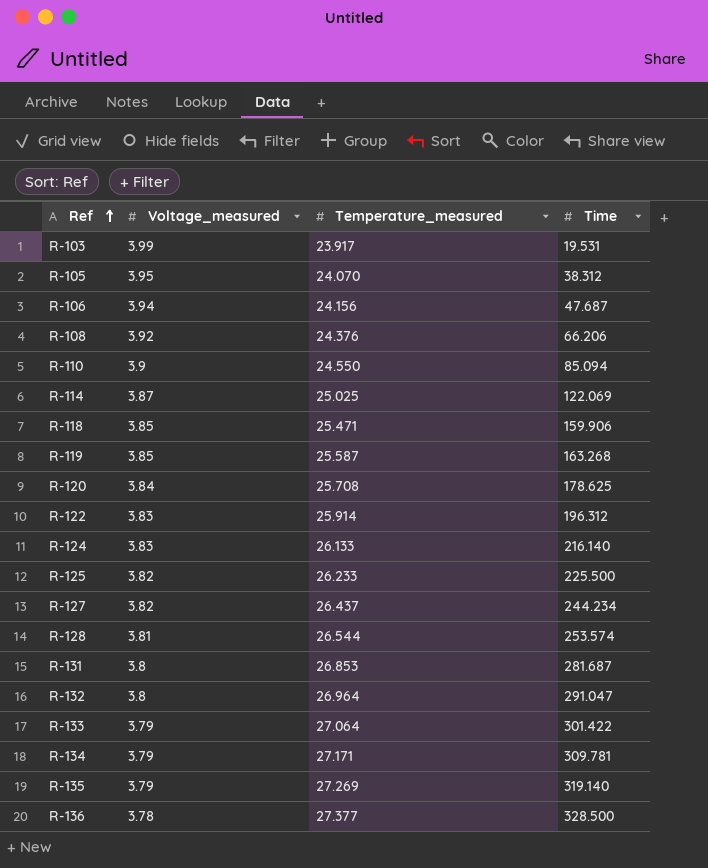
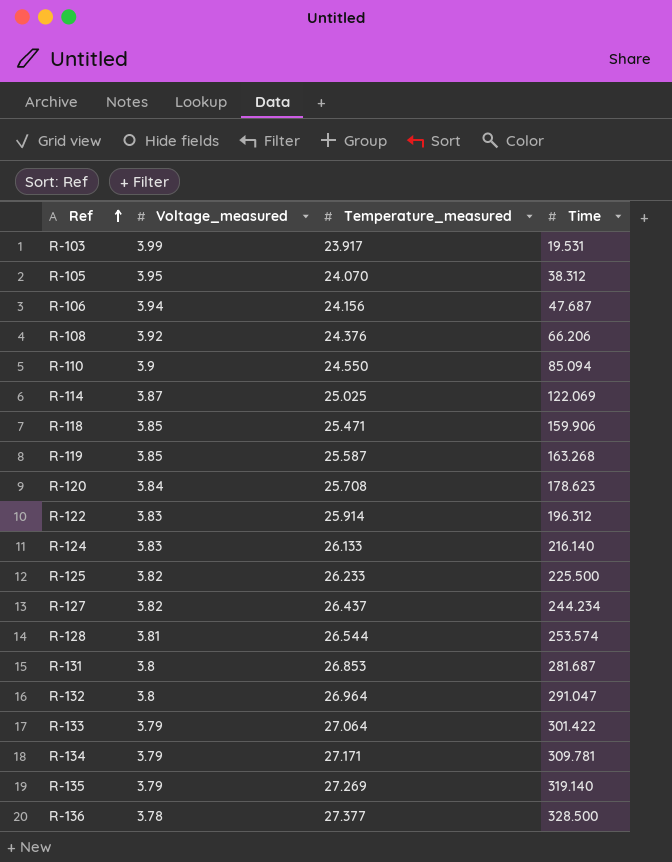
R-120 | Time: 178.625 -> 178.623

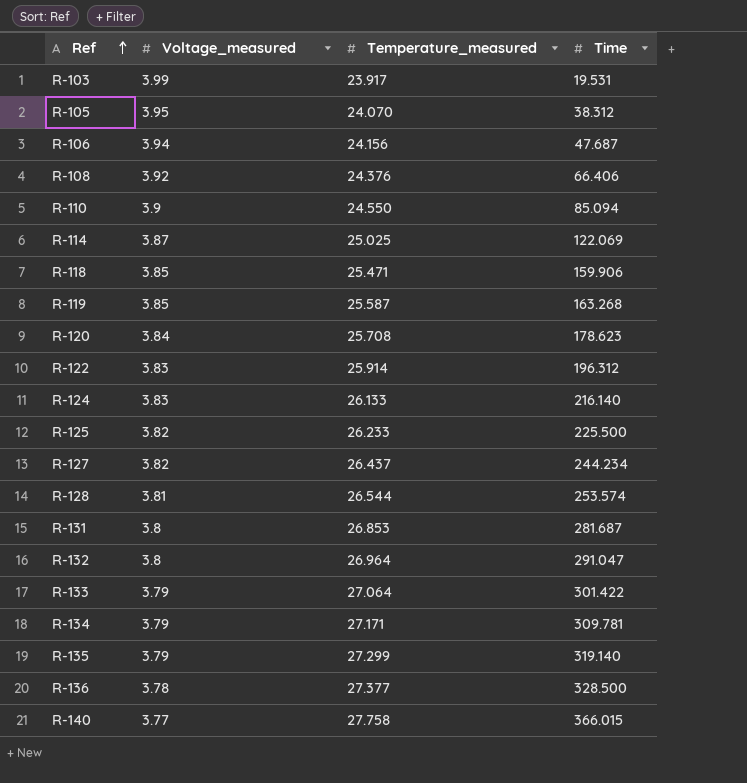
R-108 | Time: 66.206 -> 66.406
R-135 | Temperature_measured: 27.269 -> 27.299
row R-140: none -> 3.77 | 27.758 | 366.015

